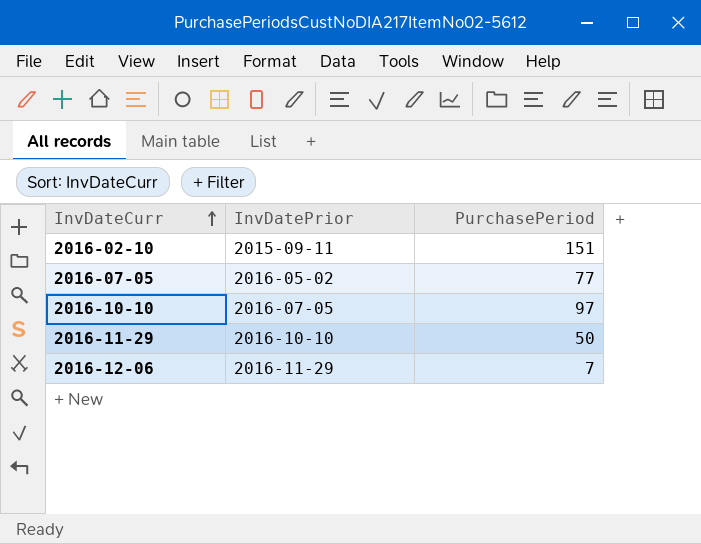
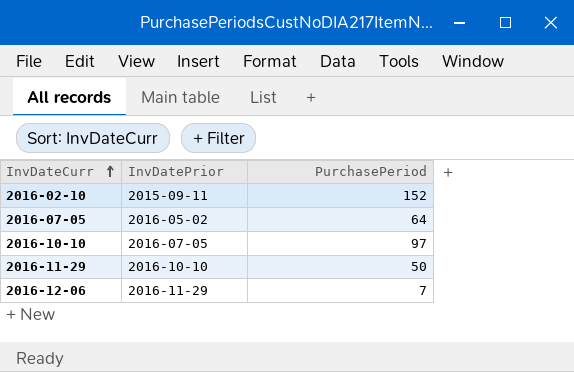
2016-02-10 | PurchasePeriod: 151 -> 152
2016-07-05 | PurchasePeriod: 77 -> 64

